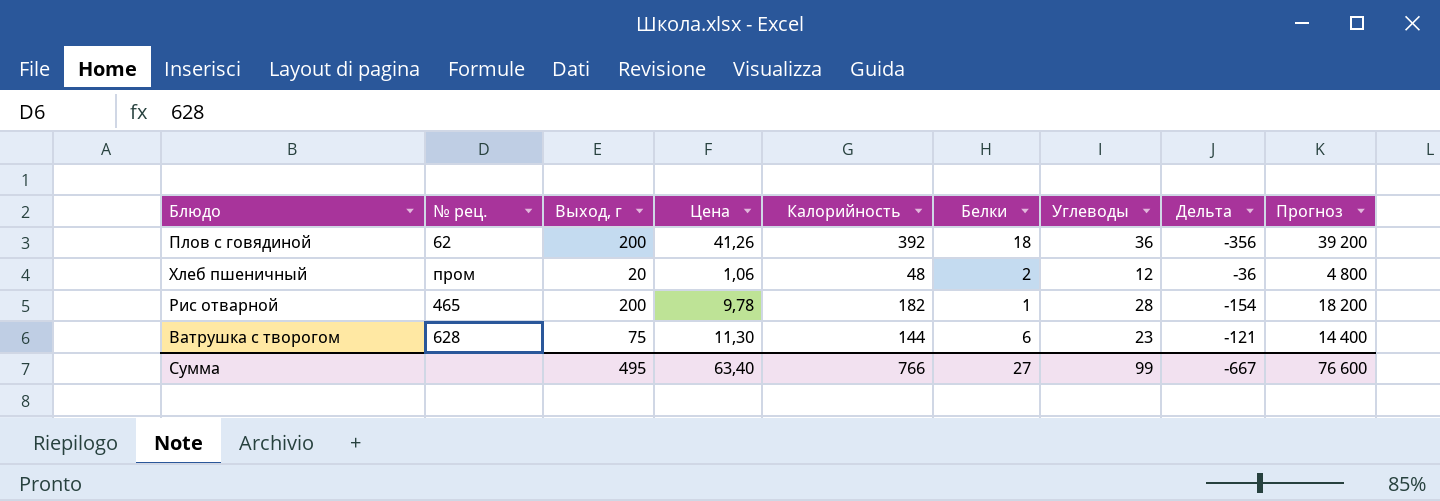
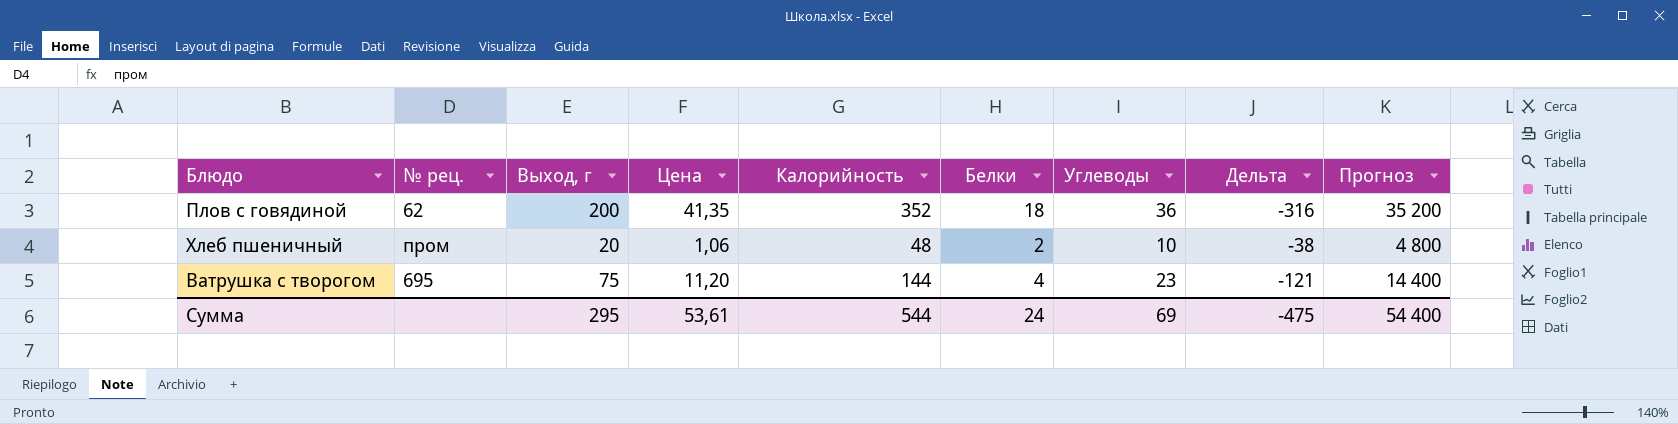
row Рис отварной: 465 | 200 | 9,78 | 182 | 1 | 28 | -154 | 18 200 -> none
Плов с говядиной | Цена: 41,26 -> 41,35
Плов с говядиной | Калорийность: 392 -> 352
Плов с говядиной | Дельта: -356 -> -316
Плов с говядиной | Прогноз: 39 200 -> 35 200
Хлеб пшеничный | Углеводы: 12 -> 10
Хлеб пшеничный | Дельта: -36 -> -38
Ватрушка с творогом | № рец.: 628 -> 695
Ватрушка с творогом | Цена: 11,30 -> 11,20
Ватрушка с творогом | Белки: 6 -> 4
Сумма | Выход, г: 495 -> 295
Сумма | Цена: 63,40 -> 53,61
Сумма | Калорийность: 766 -> 544
Сумма | Белки: 27 -> 24
Сумма | Углеводы: 99 -> 69
Сумма | Дельта: -667 -> -475
Сумма | Прогноз: 76 600 -> 54 400

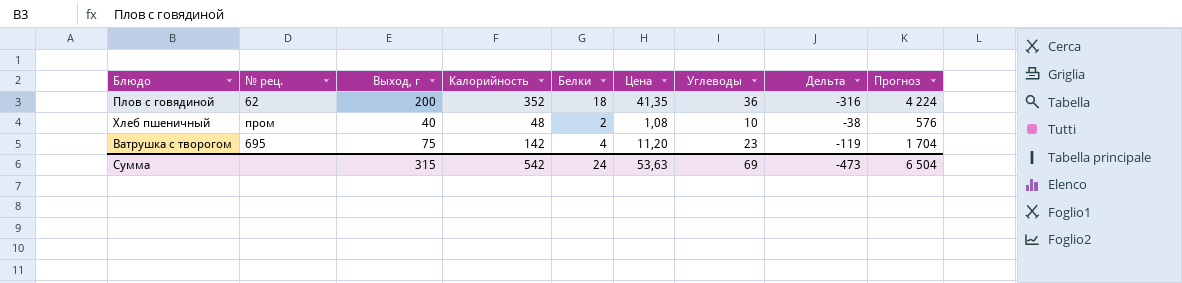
column Цена | position: 4 -> 6
column Прогноз | formula: [Калорийность] * 100 -> [Калорийность] * 12
Хлеб пшеничный | Выход, г: 20 -> 40
Хлеб пшеничный | Цена: 1,06 -> 1,08
Ватрушка с творогом | Калорийность: 144 -> 142
Ватрушка с творогом | Дельта: -121 -> -119
Сумма | Выход, г: 295 -> 315
Сумма | Калорийность: 544 -> 542
Сумма | Цена: 53,61 -> 53,63
Сумма | Дельта: -475 -> -473
Сумма | Прогноз: 54 400 -> 6 504

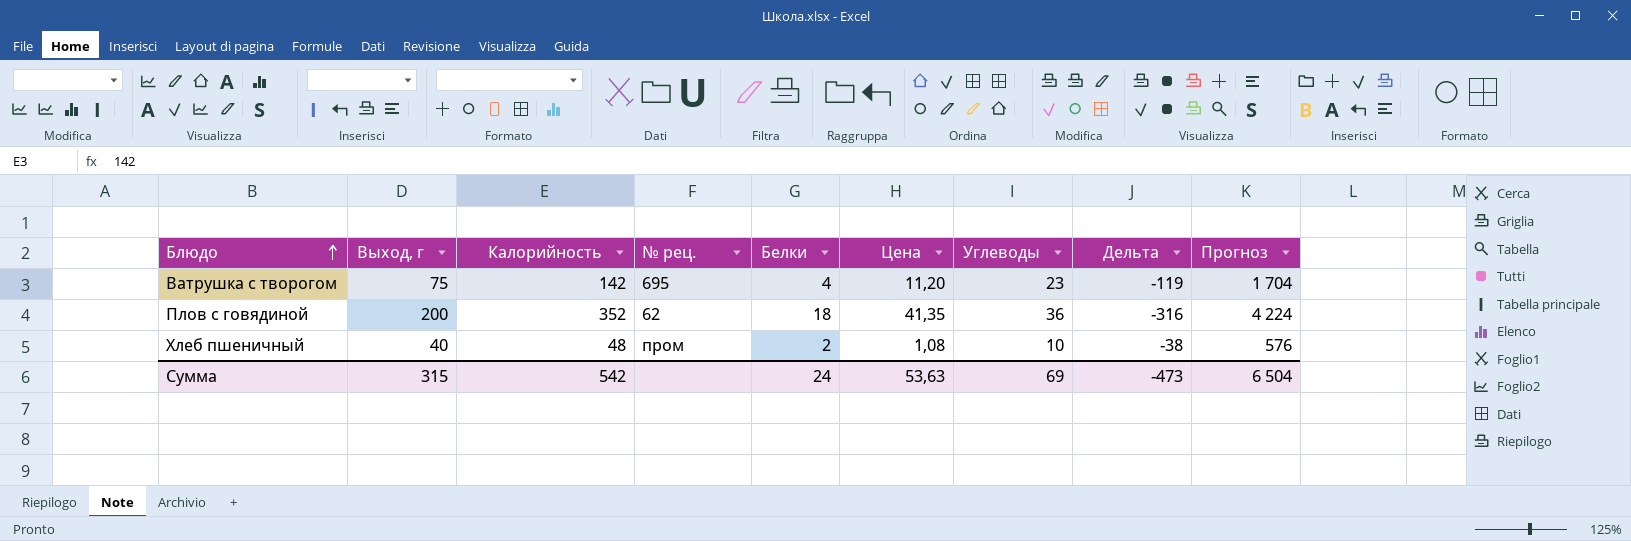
row order: none -> Блюдо ascending
column № рец. | position: 2 -> 4

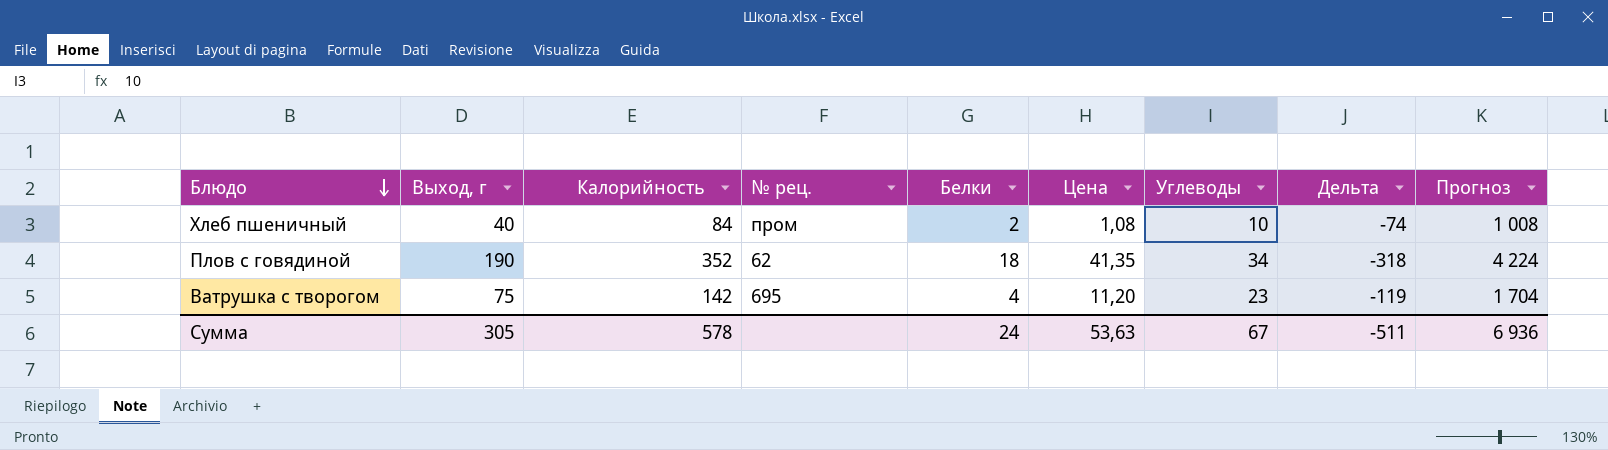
row order: Блюдо ascending -> Блюдо descending
Хлеб пшеничный | Калорийность: 48 -> 84
Хлеб пшеничный | Дельта: -38 -> -74
Хлеб пшеничный | Прогноз: 576 -> 1 008
Плов с говядиной | Выход, г: 200 -> 190
Плов с говядиной | Углеводы: 36 -> 34
Плов с говядиной | Дельта: -316 -> -318
Сумма | Выход, г: 315 -> 305
Сумма | Калорийность: 542 -> 578
Сумма | Углеводы: 69 -> 67
Сумма | Дельта: -473 -> -511
Сумма | Прогноз: 6 504 -> 6 936

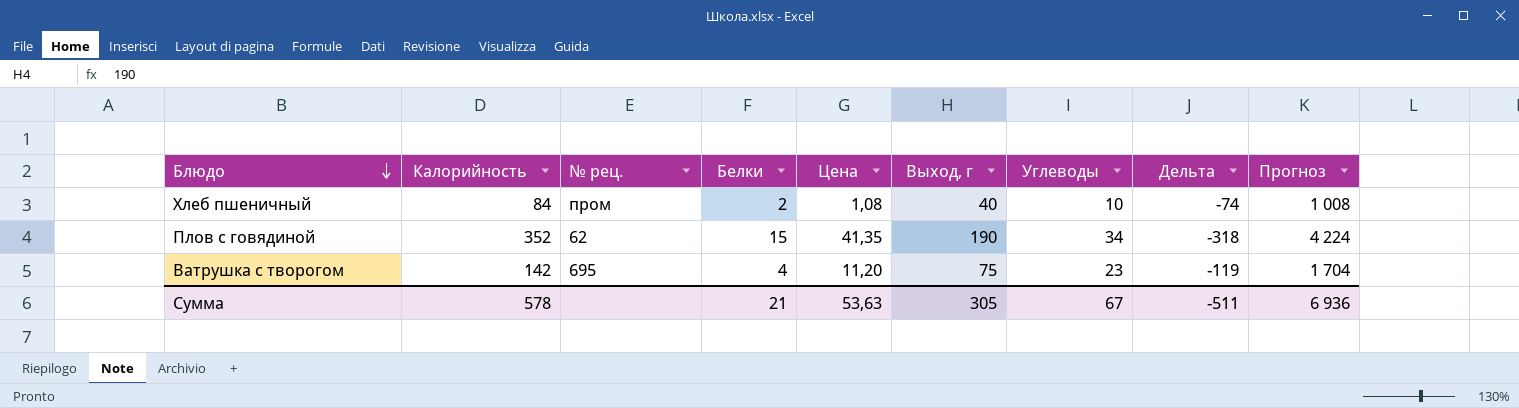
column Выход, г | position: 2 -> 6
Плов с говядиной | Белки: 18 -> 15
Сумма | Белки: 24 -> 21

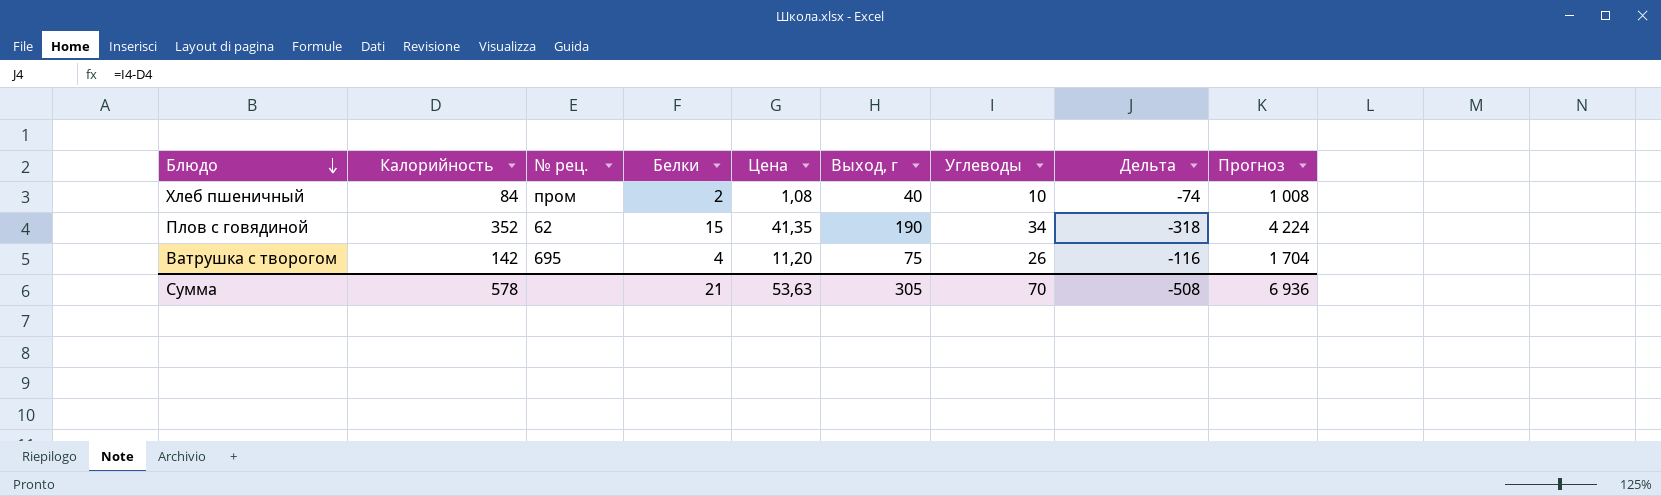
Ватрушка с творогом | Углеводы: 23 -> 26
Ватрушка с творогом | Дельта: -119 -> -116
Сумма | Углеводы: 67 -> 70
Сумма | Дельта: -511 -> -508

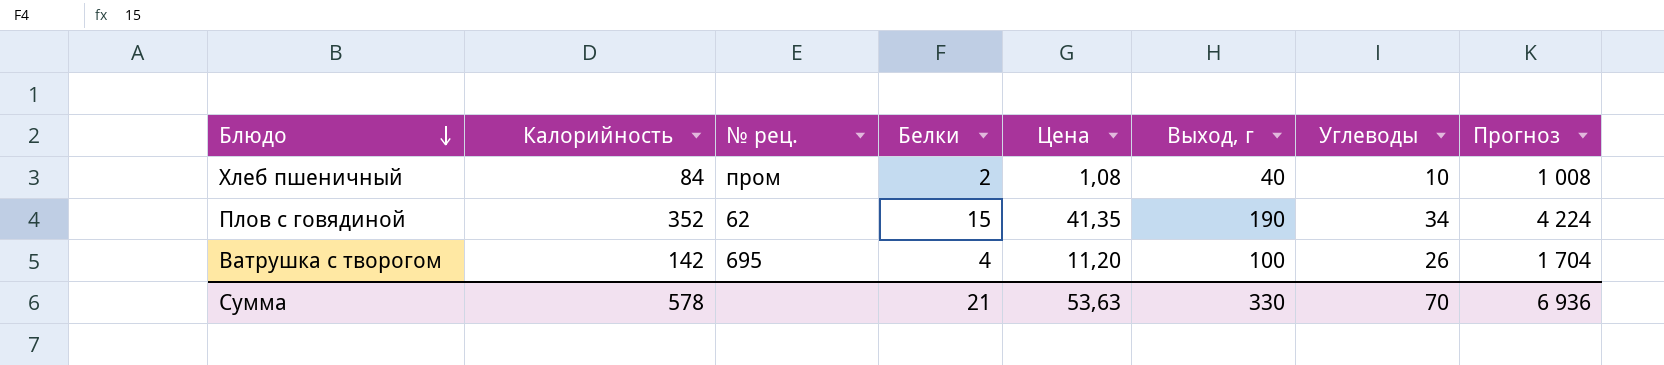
column Дельта | formula: [Углеводы] - [Калорийность] -> none
Ватрушка с творогом | Выход, г: 75 -> 100
Сумма | Выход, г: 305 -> 330

